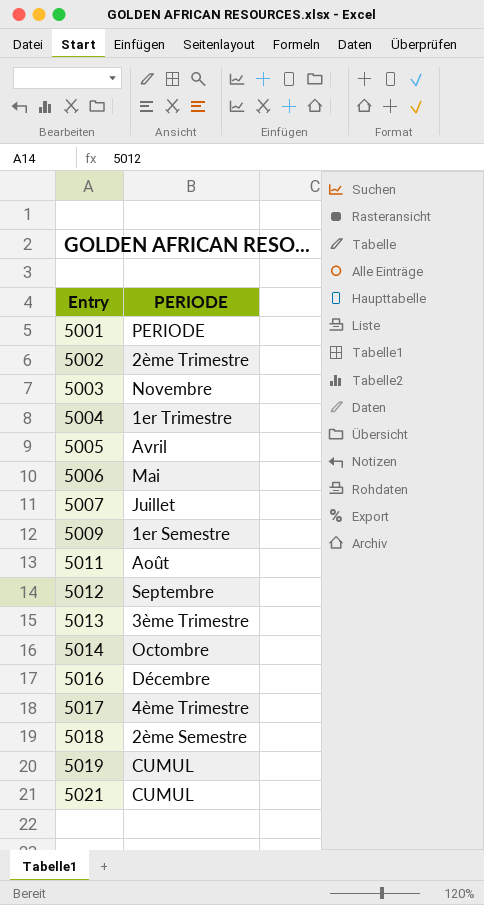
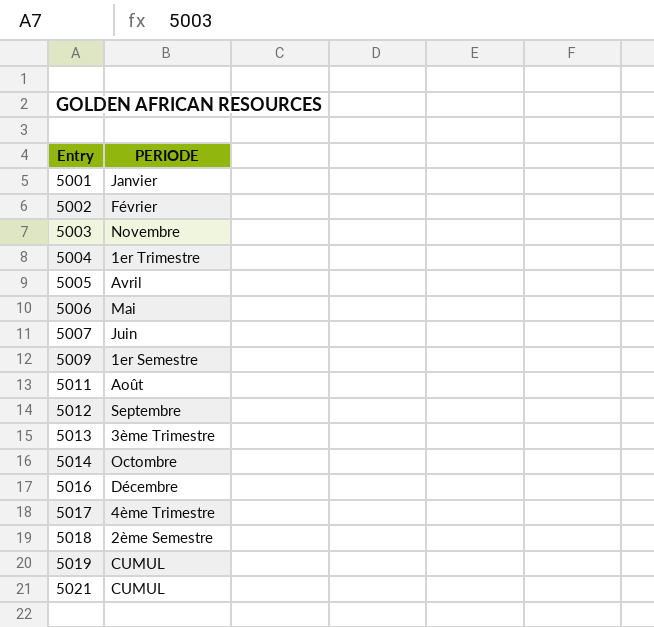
5001 | PERIODE: PERIODE -> Janvier
5002 | PERIODE: 2ème Trimestre -> Février
5007 | PERIODE: Juillet -> Juin

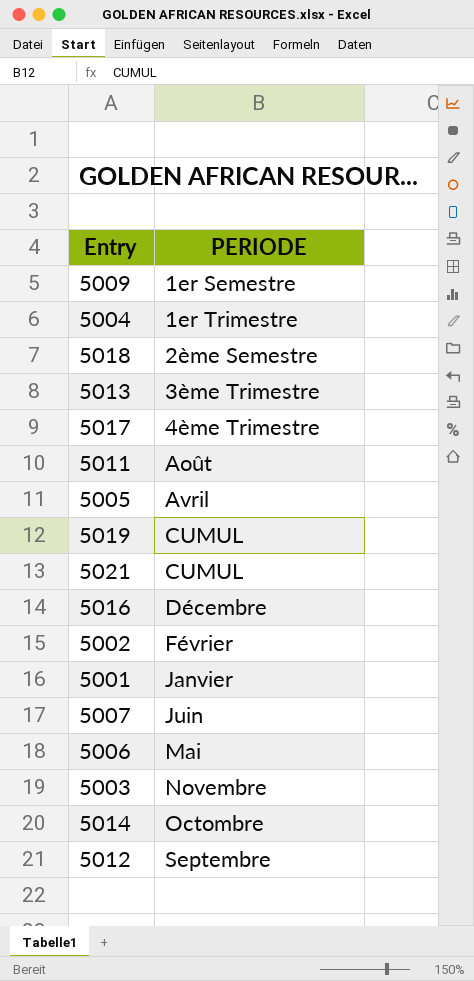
row order: Entry ascending -> PERIODE ascending

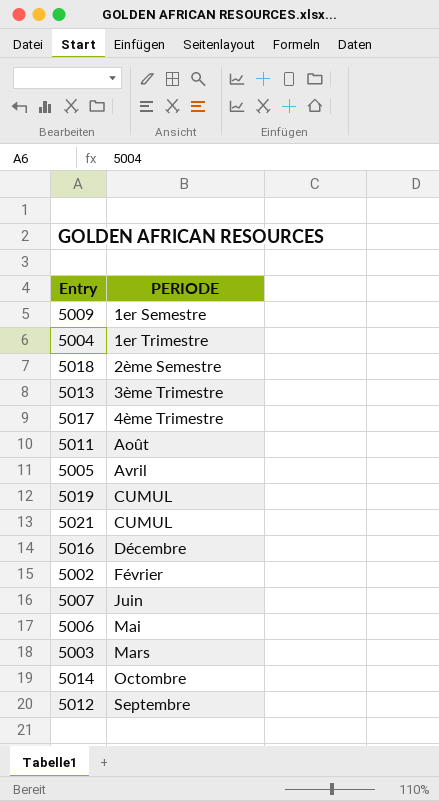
row 5001: Janvier -> none
5003 | PERIODE: Novembre -> Mars

